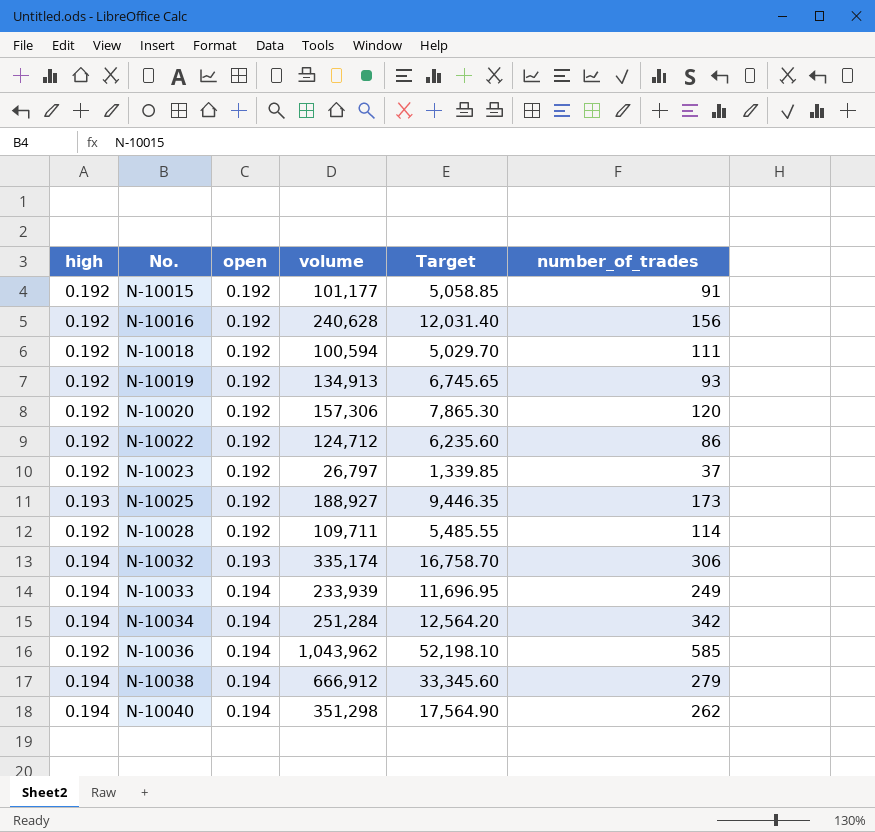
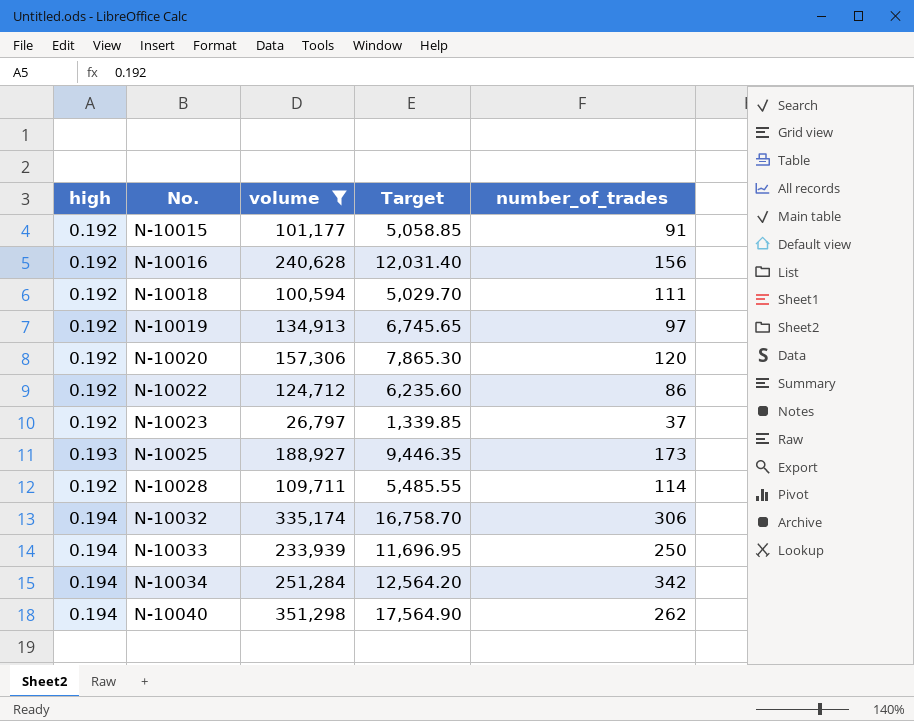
filter: none -> volume <= 351,298
column open | position: 3 -> none
N-10019 | number_of_trades: 93 -> 97
N-10033 | number_of_trades: 249 -> 250

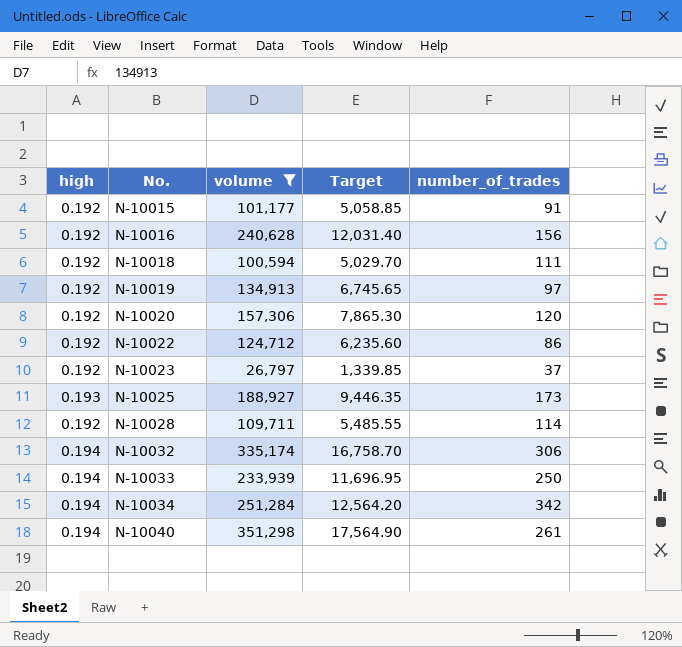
N-10040 | number_of_trades: 262 -> 261

